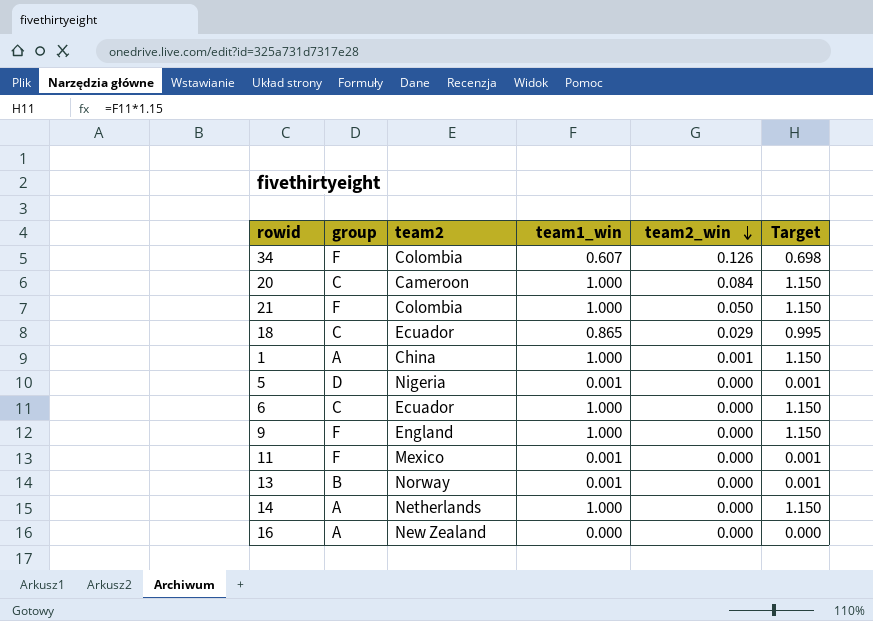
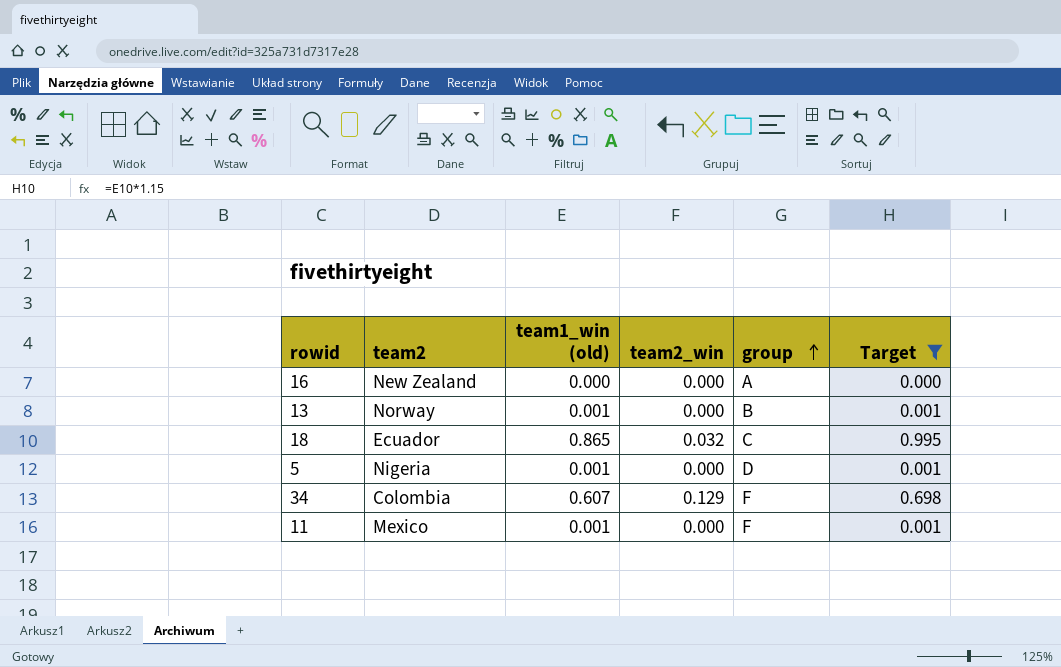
filter: none -> Target != 1.150
row order: team2_win descending -> group ascending
column name: team1_win -> team1_win (old)
column group | position: 2 -> 5
18 | team2_win: 0.029 -> 0.032
34 | team2_win: 0.126 -> 0.129

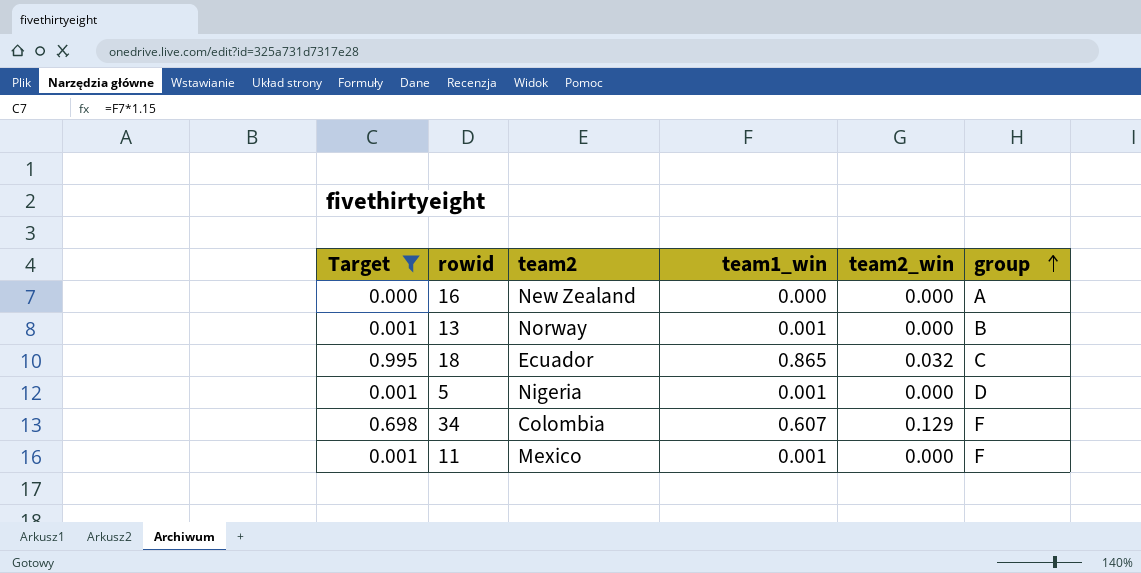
column Target | position: 6 -> 1
column name: team1_win (old) -> team1_win

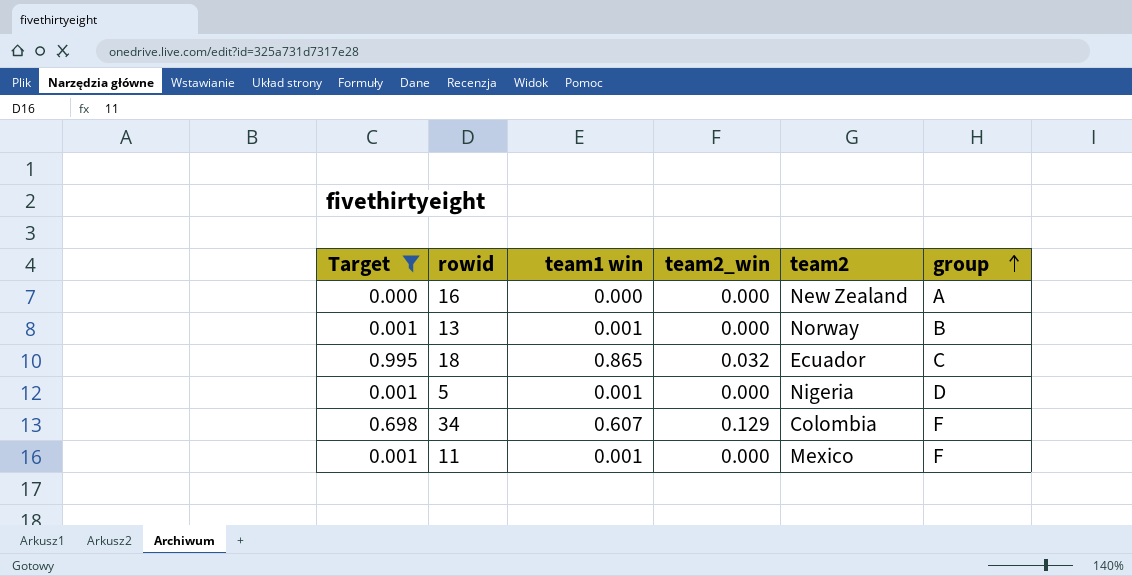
column name: team1_win -> team1 win
column team2 | position: 3 -> 5

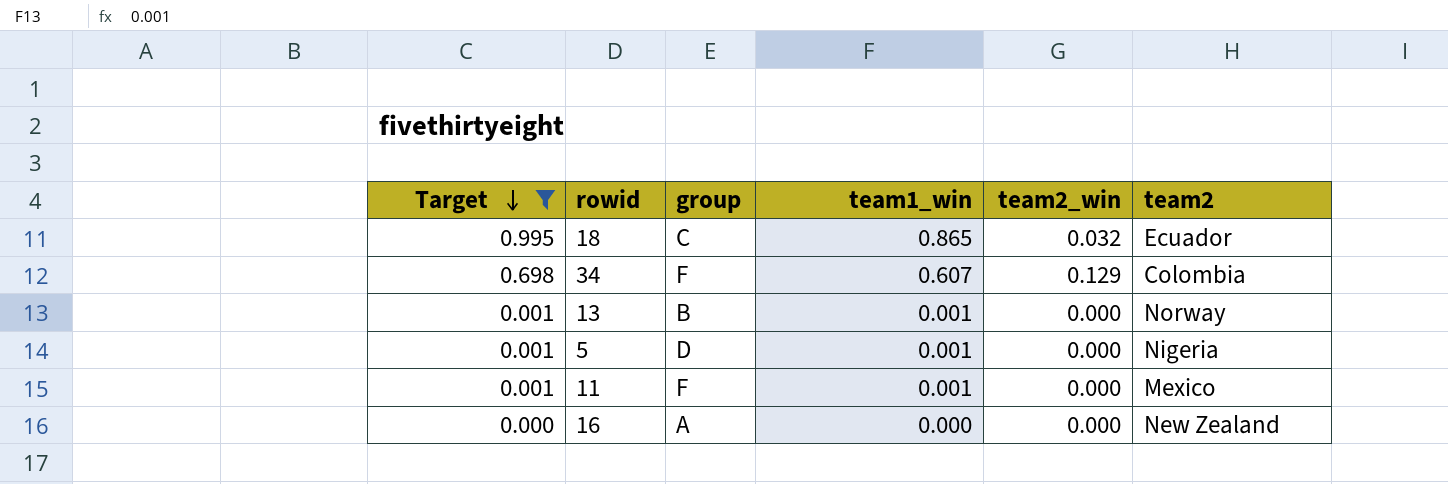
row order: group ascending -> Target descending
column group | position: 6 -> 3
column name: team1 win -> team1_win

